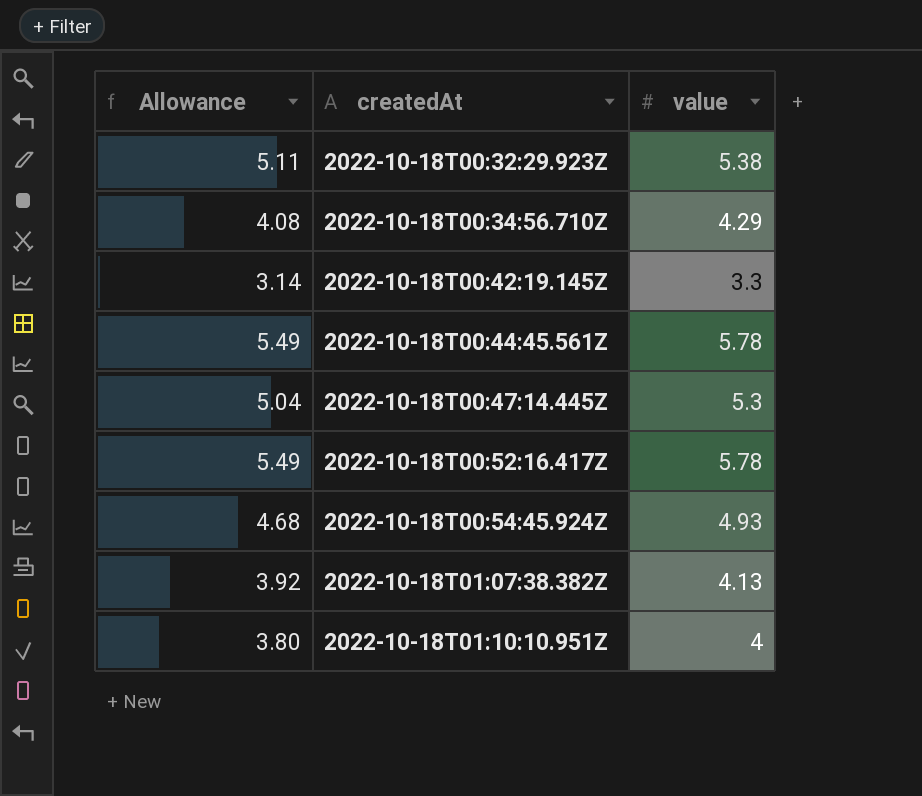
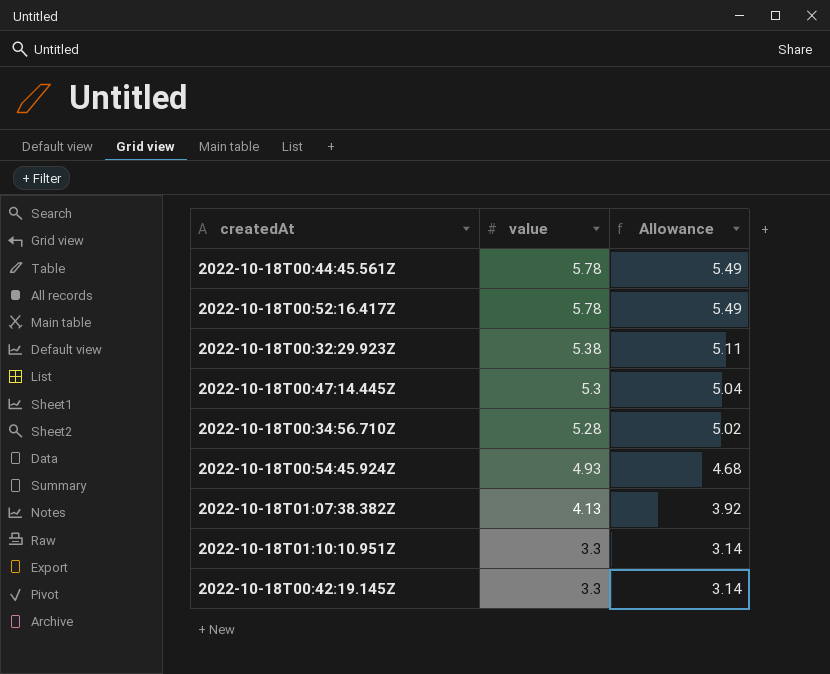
row order: createdAt ascending -> value descending
column Allowance | position: 1 -> 3
2022-10-18T00:34:56.710Z | value: 4.29 -> 5.28
2022-10-18T00:34:56.710Z | Allowance: 4.08 -> 5.02
2022-10-18T01:10:10.951Z | value: 4 -> 3.3
2022-10-18T01:10:10.951Z | Allowance: 3.80 -> 3.14

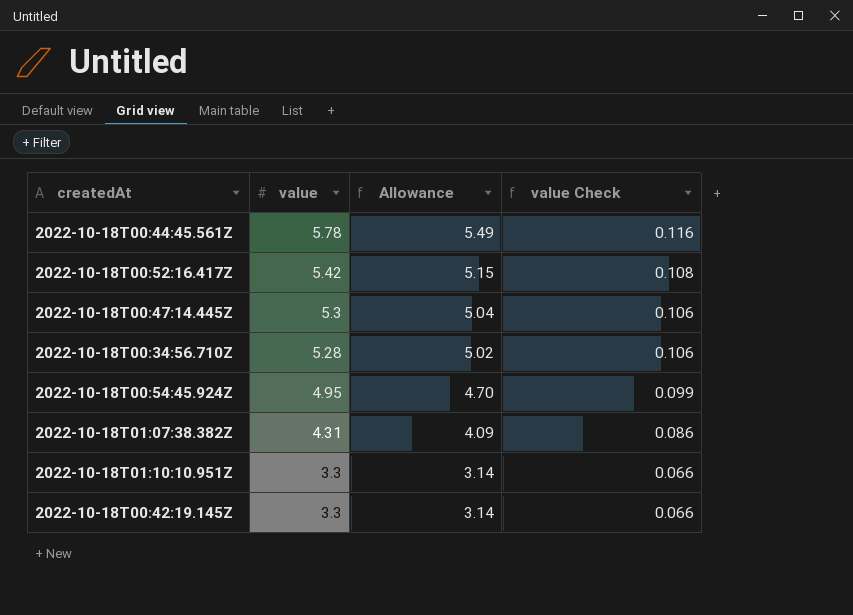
column value Check | formula: none -> [value] * 0.02
row 2022-10-18T00:32:29.923Z: 5.38 | 5.11 -> none
2022-10-18T00:52:16.417Z | value: 5.78 -> 5.42
2022-10-18T00:52:16.417Z | Allowance: 5.49 -> 5.15
2022-10-18T00:54:45.924Z | value: 4.93 -> 4.95
2022-10-18T00:54:45.924Z | Allowance: 4.68 -> 4.70
2022-10-18T01:07:38.382Z | value: 4.13 -> 4.31
2022-10-18T01:07:38.382Z | Allowance: 3.92 -> 4.09

